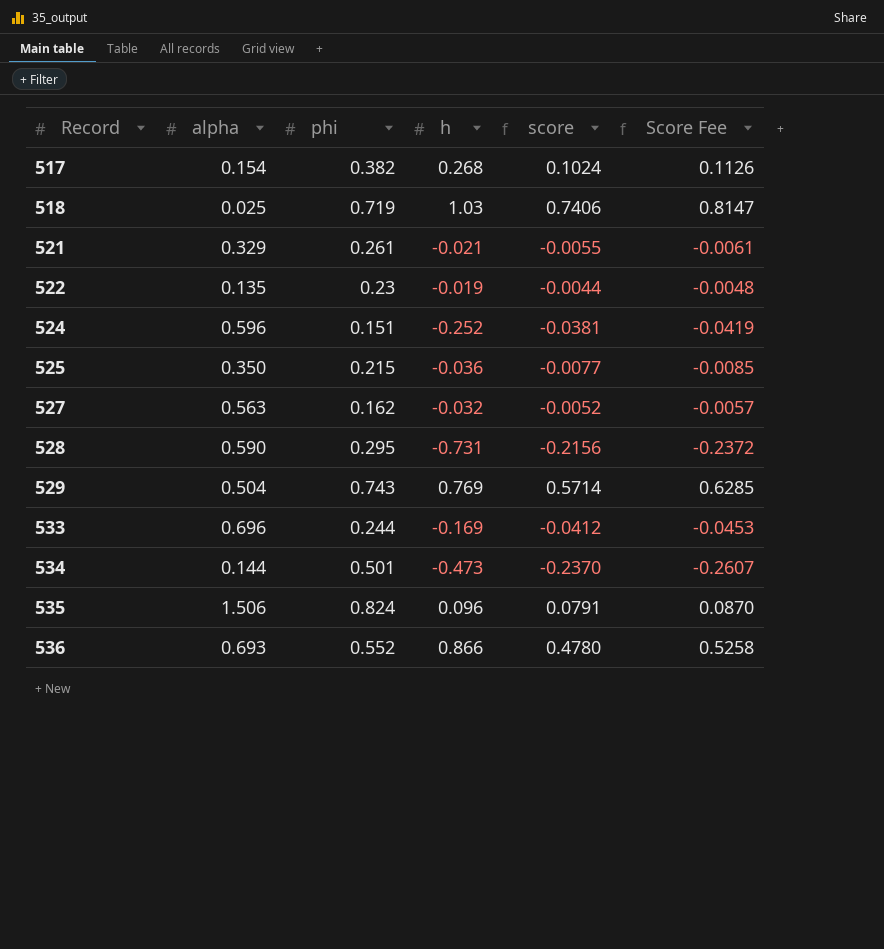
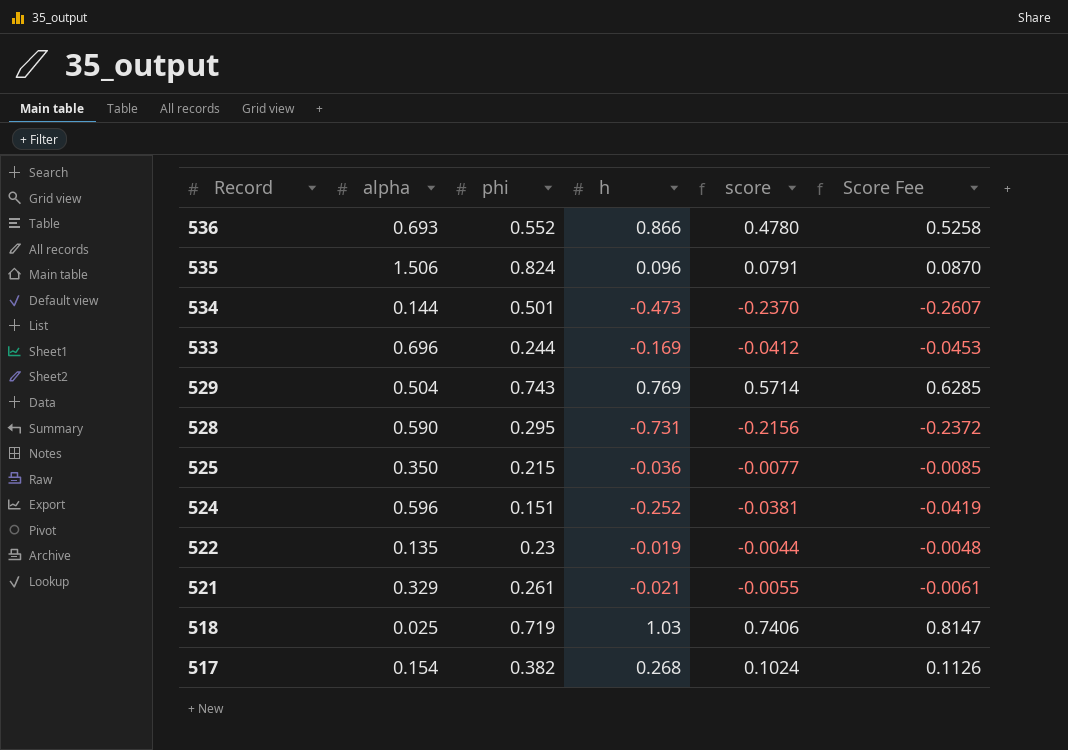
row order: Record ascending -> Record descending
row 527: 0.563 | 0.162 | -0.032 | -0.0052 | -0.0057 -> none

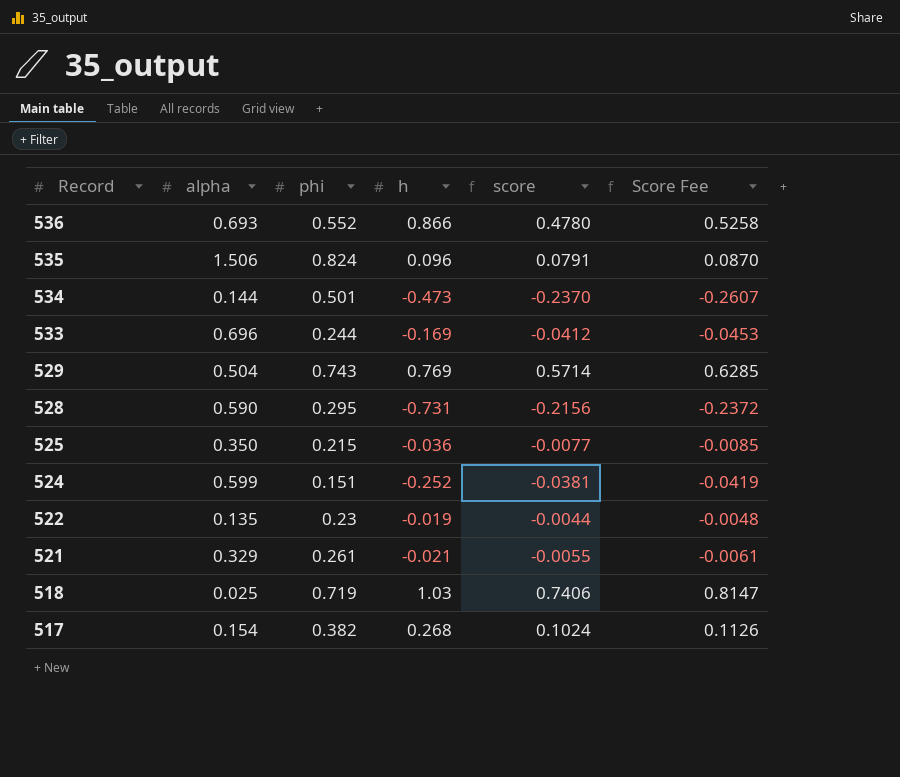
524 | alpha: 0.596 -> 0.599

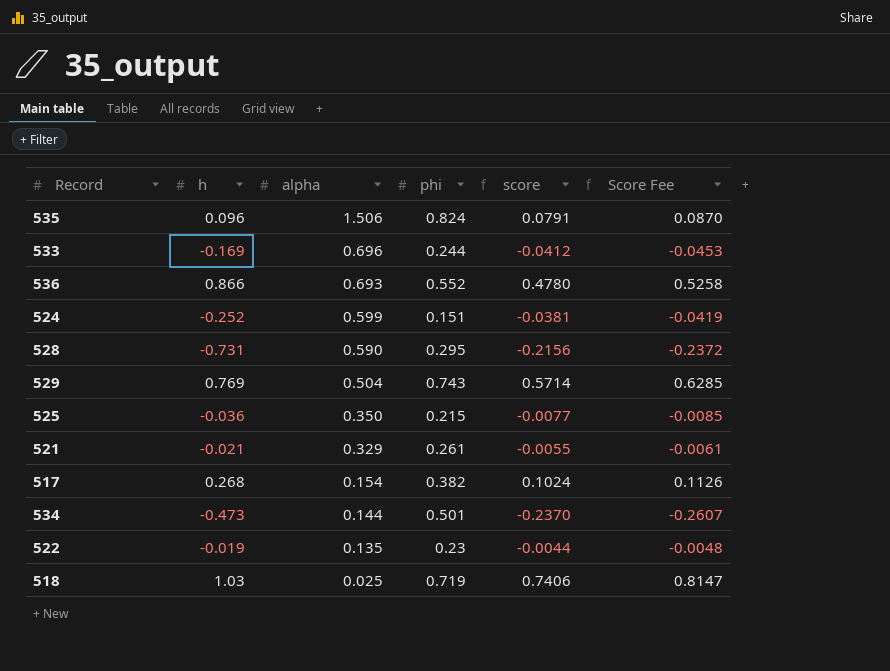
row order: Record descending -> alpha descending
column h | position: 4 -> 2

